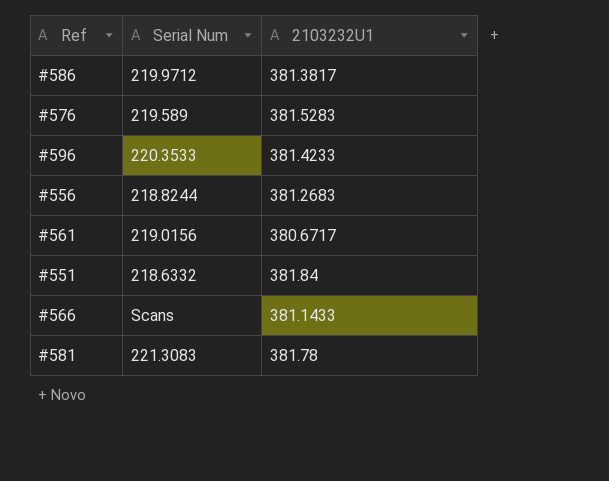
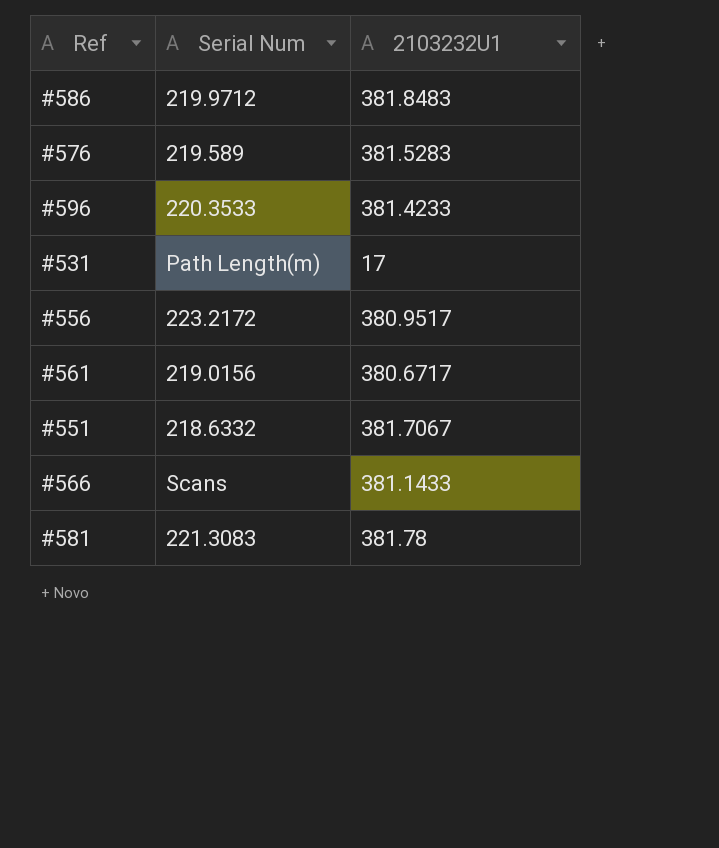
#586 | 2103232U1: 381.3817 -> 381.8483
row #531: none -> Path Length(m) | 17
#556 | Serial Num: 218.8244 -> 223.2172
#556 | 2103232U1: 381.2683 -> 380.9517
#551 | 2103232U1: 381.84 -> 381.7067

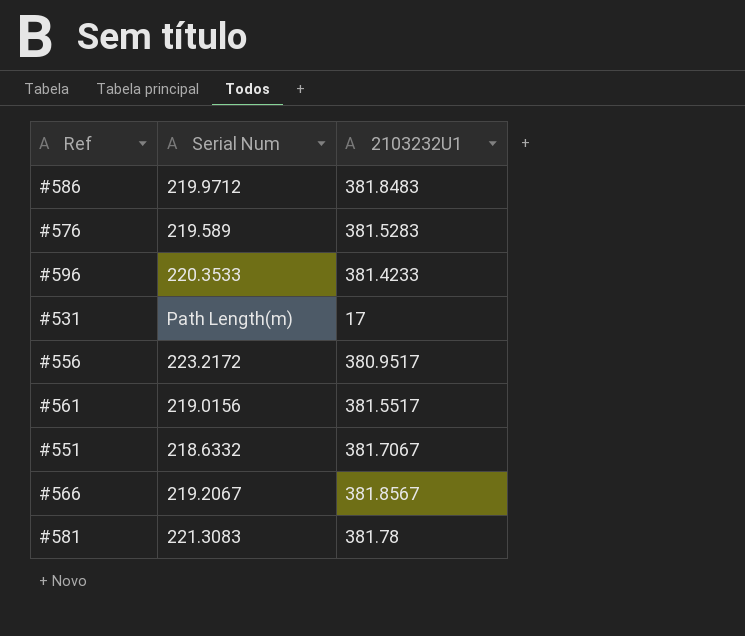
#561 | 2103232U1: 380.6717 -> 381.5517
#566 | Serial Num: Scans -> 219.2067
#566 | 2103232U1: 381.1433 -> 381.8567

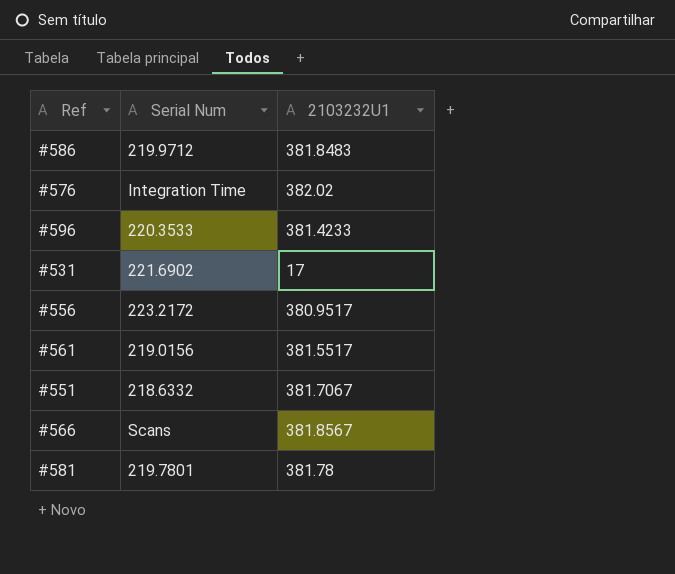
#576 | Serial Num: 219.589 -> Integration Time
#576 | 2103232U1: 381.5283 -> 382.02
#531 | Serial Num: Path Length(m) -> 221.6902
#566 | Serial Num: 219.2067 -> Scans
#581 | Serial Num: 221.3083 -> 219.7801

